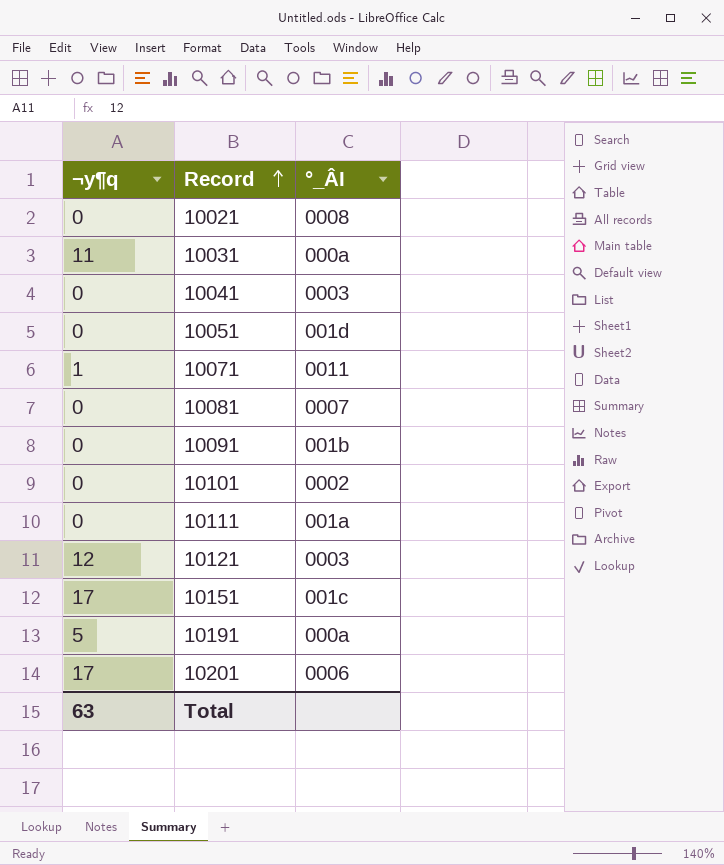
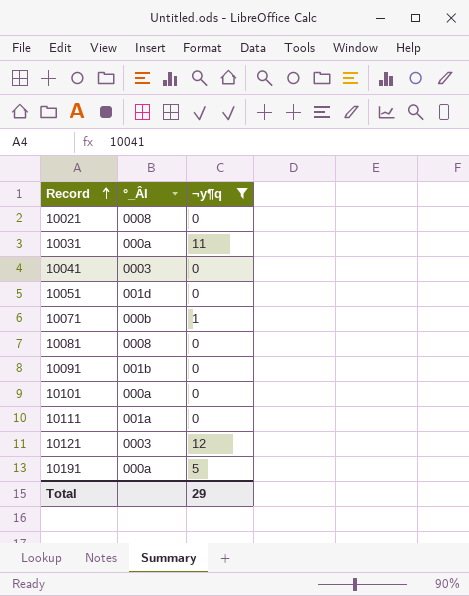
filter: none -> ¬y¶q != 17
column ¬y¶q | position: 1 -> 3
10071 | °_ÂI: 0011 -> 000b
10081 | °_ÂI: 0007 -> 0008
10101 | °_ÂI: 0002 -> 000a
Total | ¬y¶q: 63 -> 29

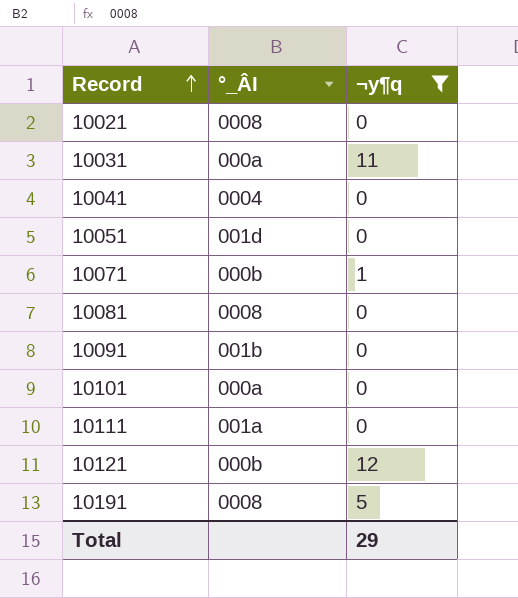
10041 | °_ÂI: 0003 -> 0004
10121 | °_ÂI: 0003 -> 000b
10191 | °_ÂI: 000a -> 0008

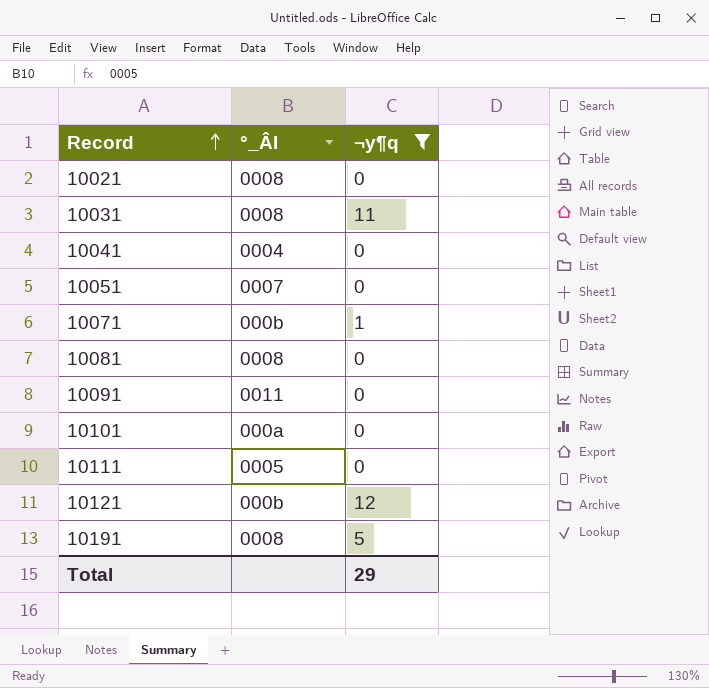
10031 | °_ÂI: 000a -> 0008
10051 | °_ÂI: 001d -> 0007
10091 | °_ÂI: 001b -> 0011
10111 | °_ÂI: 001a -> 0005

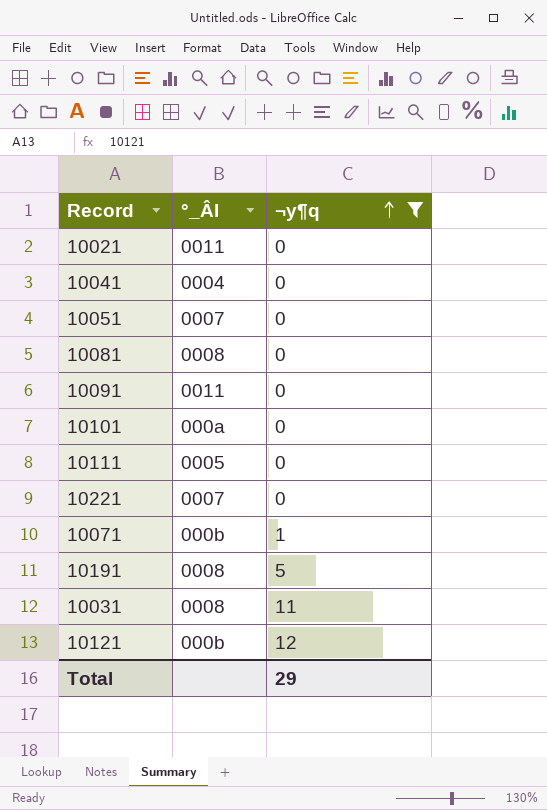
row order: Record ascending -> ¬y¶q ascending
10021 | °_ÂI: 0008 -> 0011
row 10221: none -> 0007 | 0

